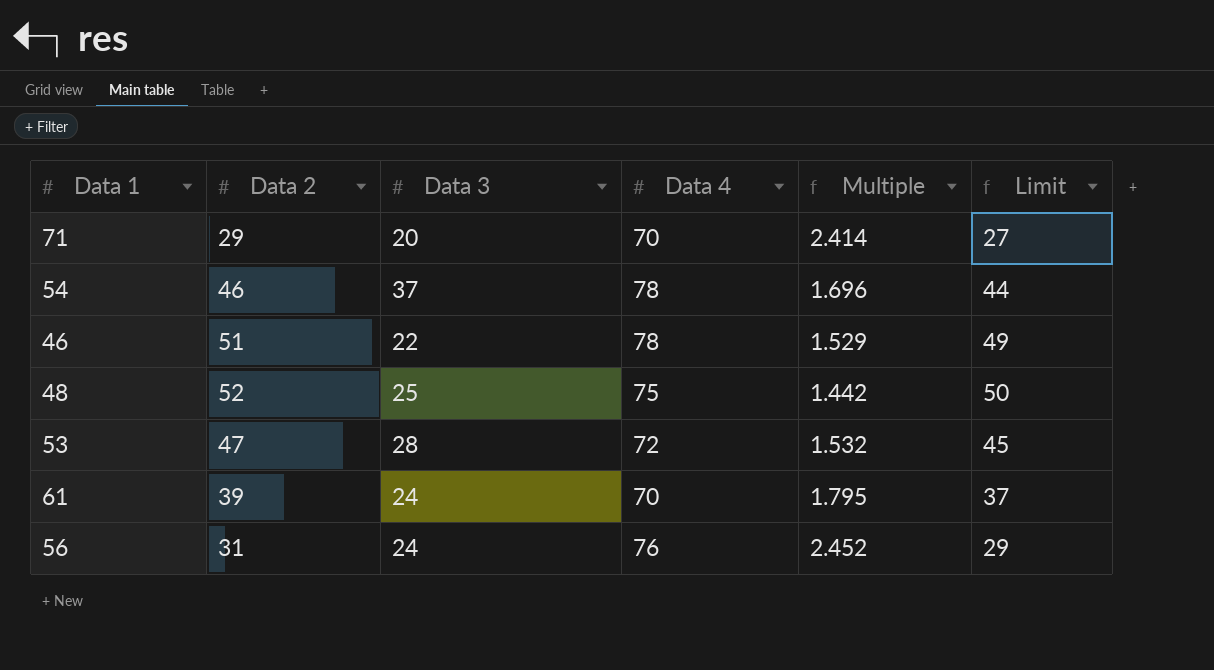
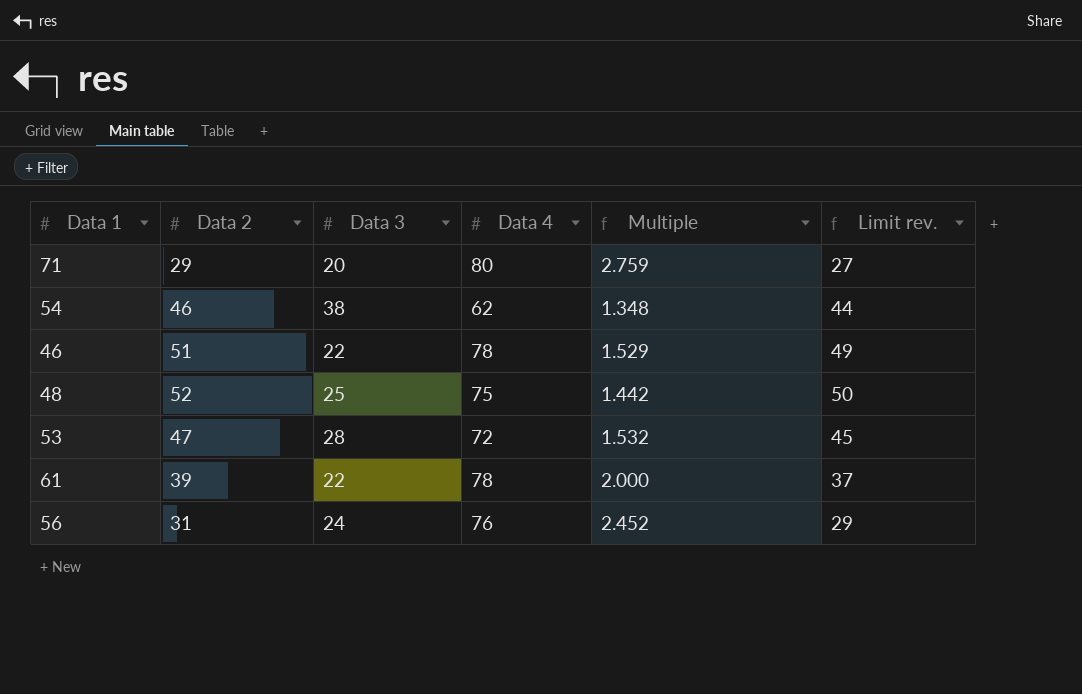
column name: Limit -> Limit rev.
71 | Data 4: 70 -> 80
71 | Multiple: 2.414 -> 2.759
54 | Data 3: 37 -> 38
54 | Data 4: 78 -> 62
54 | Multiple: 1.696 -> 1.348
61 | Data 3: 24 -> 22
61 | Data 4: 70 -> 78
61 | Multiple: 1.795 -> 2.000

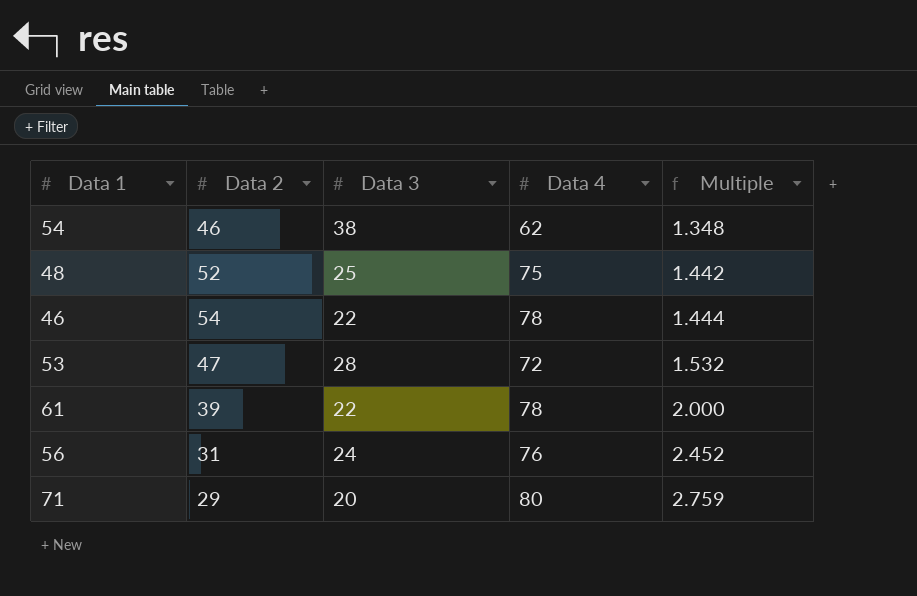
row order: none -> Multiple ascending
column Limit rev. | formula: [Data 2] - 2 -> none
46 | Data 2: 51 -> 54
46 | Multiple: 1.529 -> 1.444

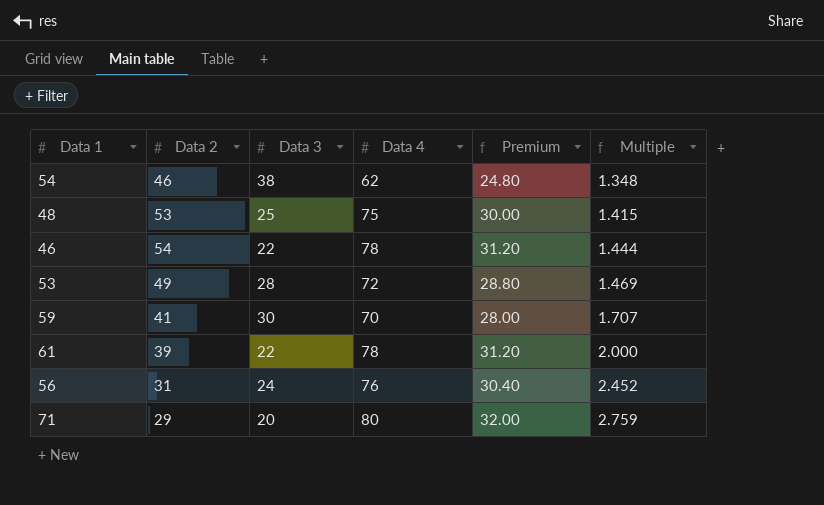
column Premium | formula: none -> [Data 4] * 0.4
48 | Data 2: 52 -> 53
48 | Multiple: 1.442 -> 1.415
53 | Data 2: 47 -> 49
53 | Multiple: 1.532 -> 1.469
row 59: none -> 41 | 30 | 70 | 28.00 | 1.707

